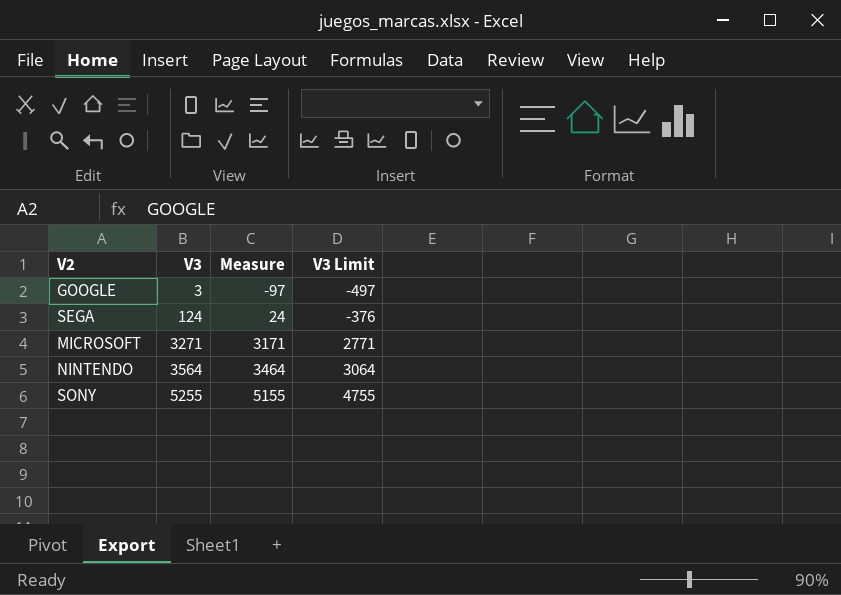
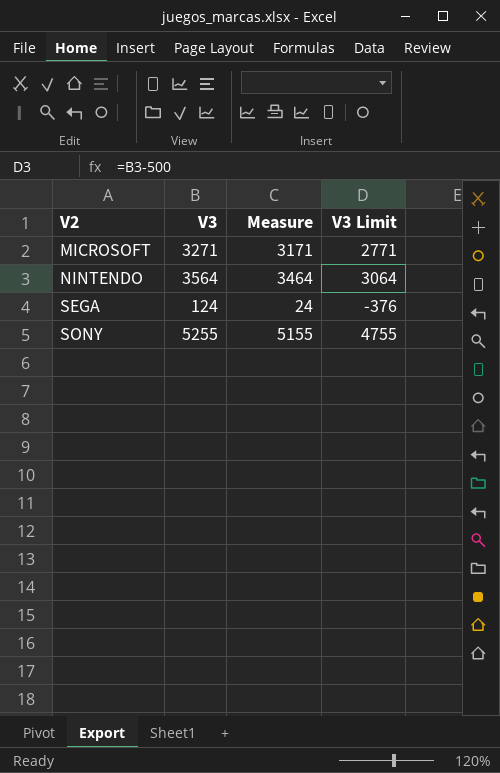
row order: V3 ascending -> V2 ascending
row GOOGLE: 3 | -97 | -497 -> none

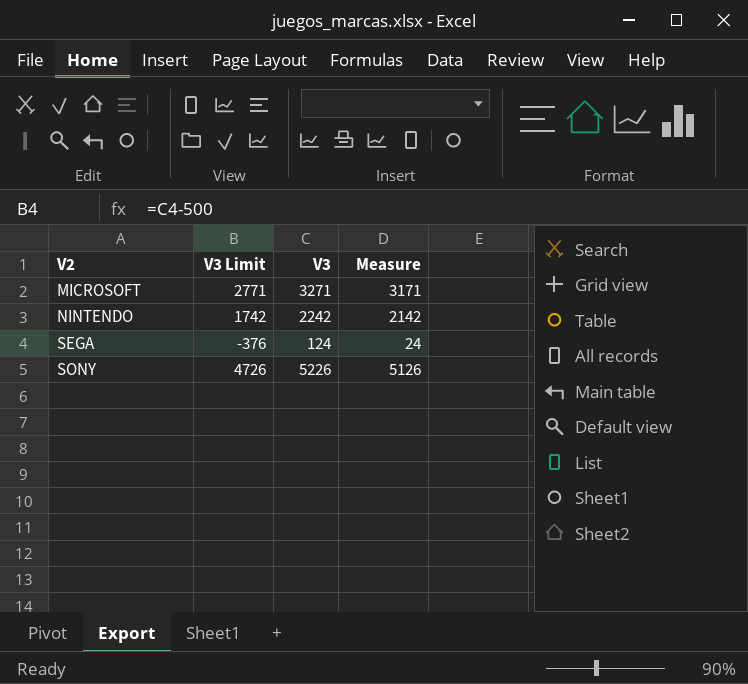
column V3 Limit | position: 4 -> 2
NINTENDO | V3 Limit: 3064 -> 1742
NINTENDO | V3: 3564 -> 2242
NINTENDO | Measure: 3464 -> 2142
SONY | V3 Limit: 4755 -> 4726
SONY | V3: 5255 -> 5226
SONY | Measure: 5155 -> 5126

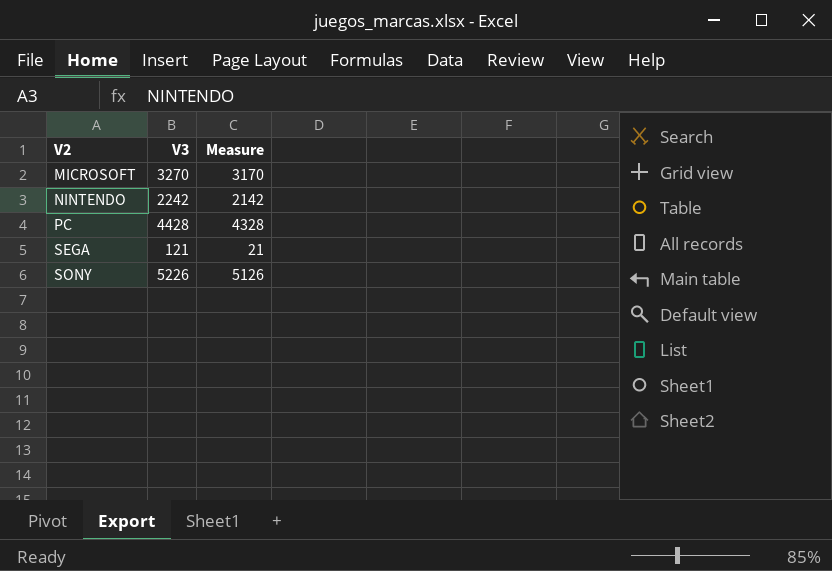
column V3 Limit | formula: [V3] - 500 -> none
MICROSOFT | V3: 3271 -> 3270
MICROSOFT | Measure: 3171 -> 3170
row PC: none -> 4428 | 4328
SEGA | V3: 124 -> 121
SEGA | Measure: 24 -> 21

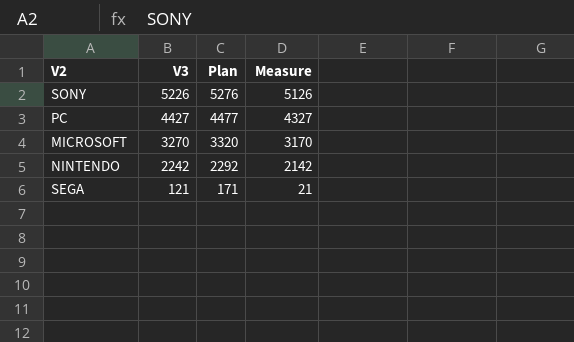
row order: V2 ascending -> V3 descending
column Plan | formula: none -> [V3] + 50
PC | V3: 4428 -> 4427
PC | Measure: 4328 -> 4327

